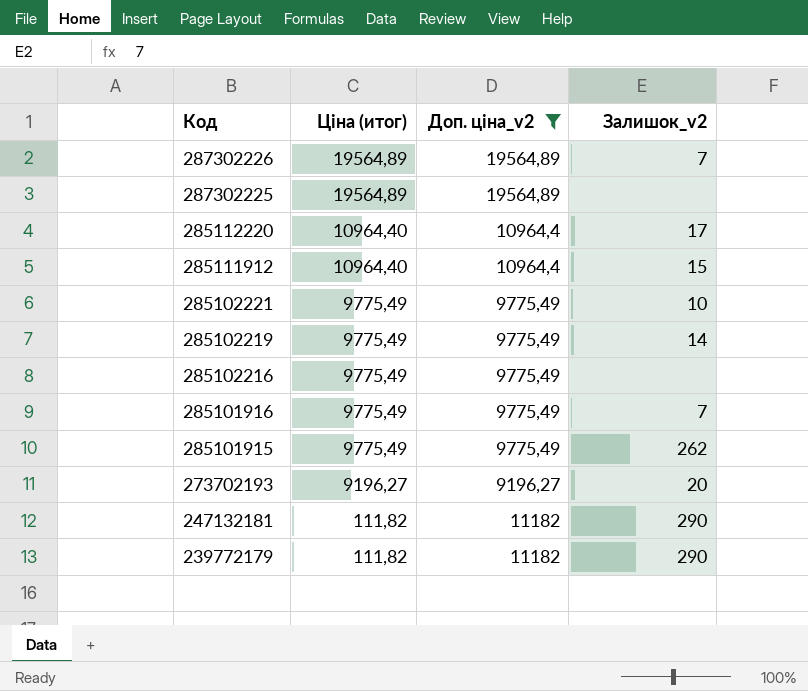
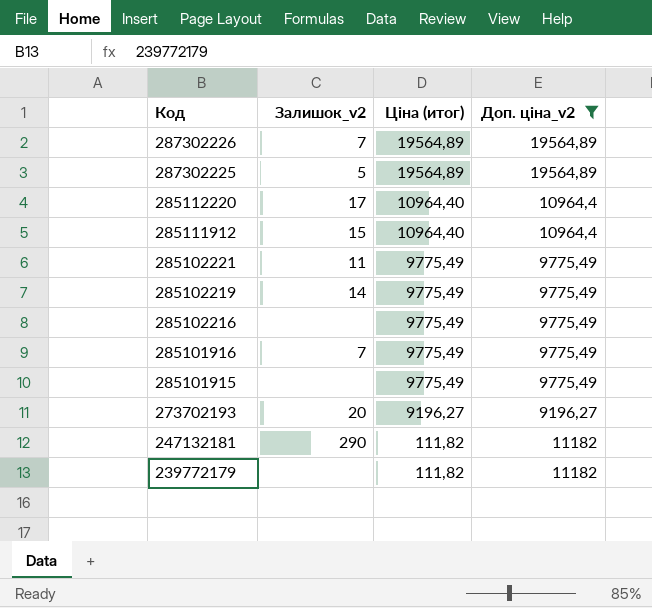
column Залишок_v2 | position: 4 -> 2
287302225 | Залишок_v2: none -> 5
285102221 | Залишок_v2: 10 -> 11
285101915 | Залишок_v2: 262 -> none
239772179 | Залишок_v2: 290 -> none

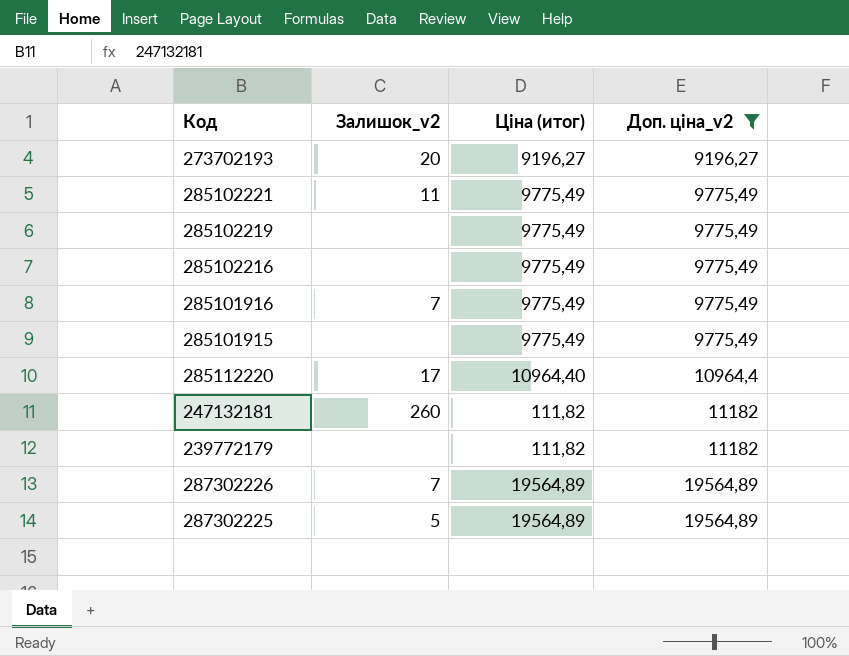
row order: Код descending -> Доп. ціна_v2 ascending
row 285111912: 15 | 10964,40 | 10964,4 -> none
285102219 | Залишок_v2: 14 -> none
247132181 | Залишок_v2: 290 -> 260

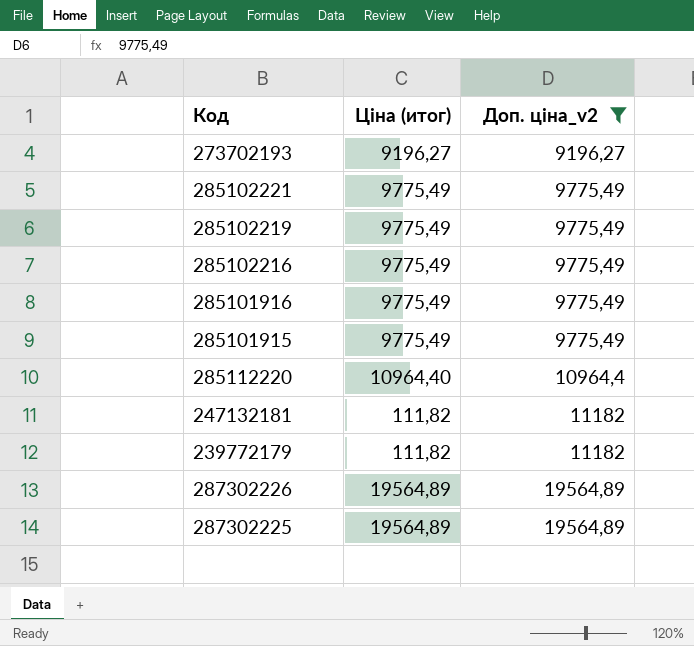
column Залишок_v2 | position: 2 -> none

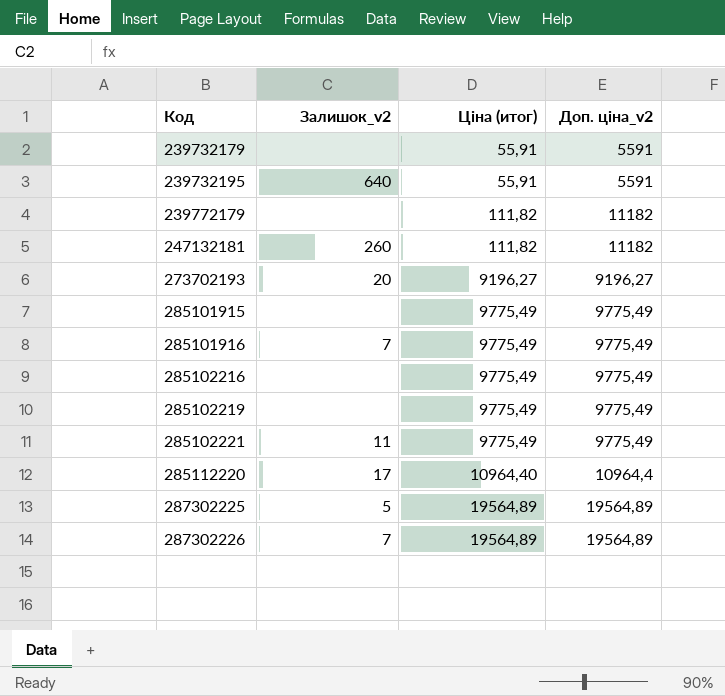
filter: Доп. ціна_v2 != 5591 -> none
row order: Доп. ціна_v2 ascending -> Код ascending
column Залишок_v2 | position: none -> 2

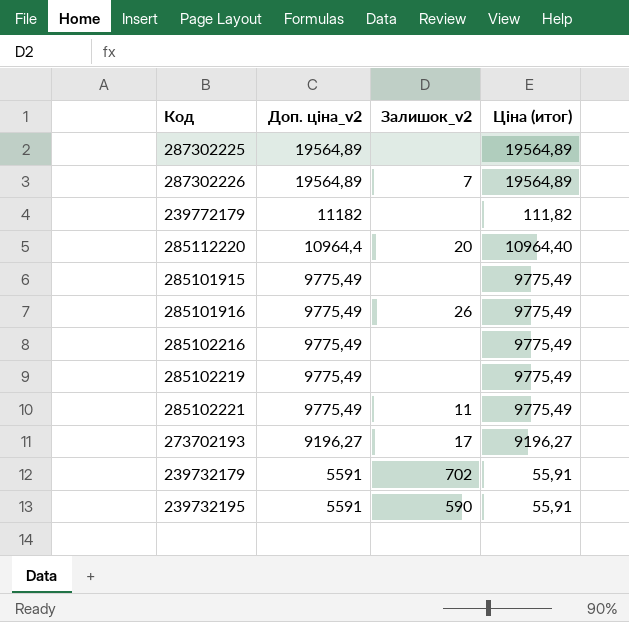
row order: Код ascending -> Доп. ціна_v2 descending
column Доп. ціна_v2 | position: 4 -> 2
row 247132181: 260 | 111,82 | 11182 -> none
287302225 | Залишок_v2: 5 -> none
285112220 | Залишок_v2: 17 -> 20
285101916 | Залишок_v2: 7 -> 26
273702193 | Залишок_v2: 20 -> 17
239732179 | Залишок_v2: none -> 702
239732195 | Залишок_v2: 640 -> 590

